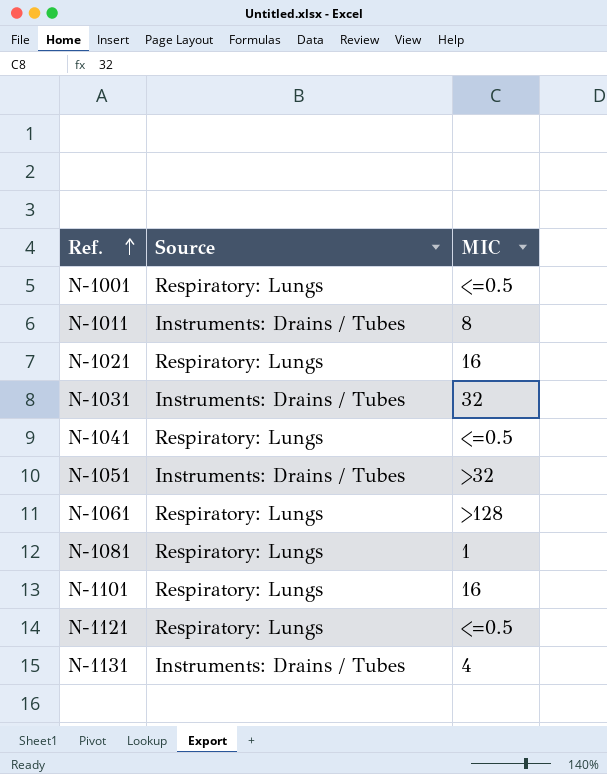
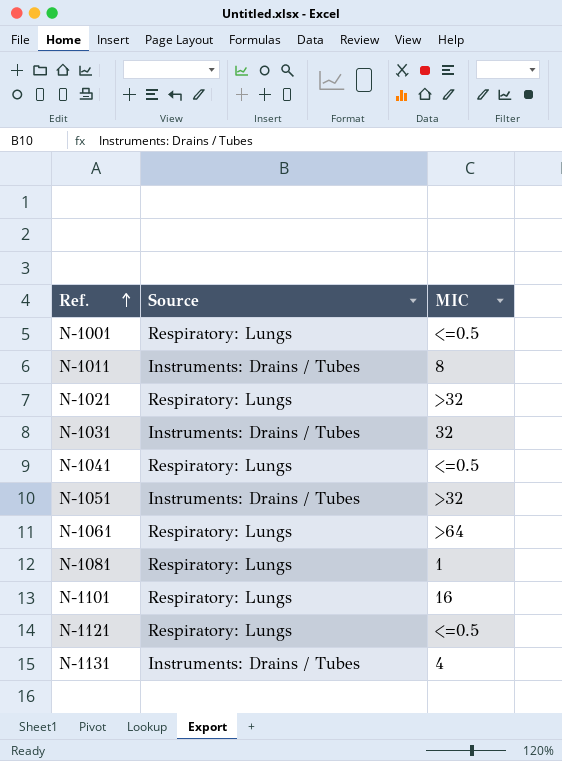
N-1021 | MIC: 16 -> >32
N-1061 | MIC: >128 -> >64

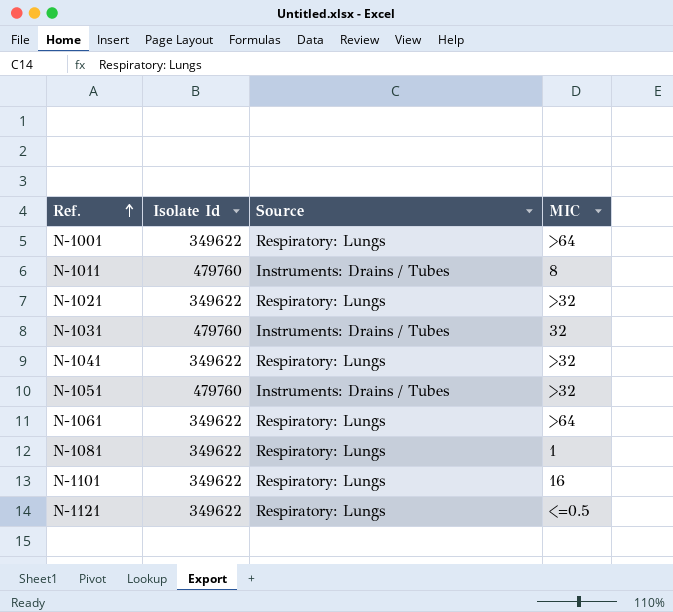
column Isolate Id | position: none -> 2
row N-1131: Instruments: Drains / Tubes | 4 -> none
N-1001 | MIC: <=0.5 -> >64
N-1041 | MIC: <=0.5 -> >32

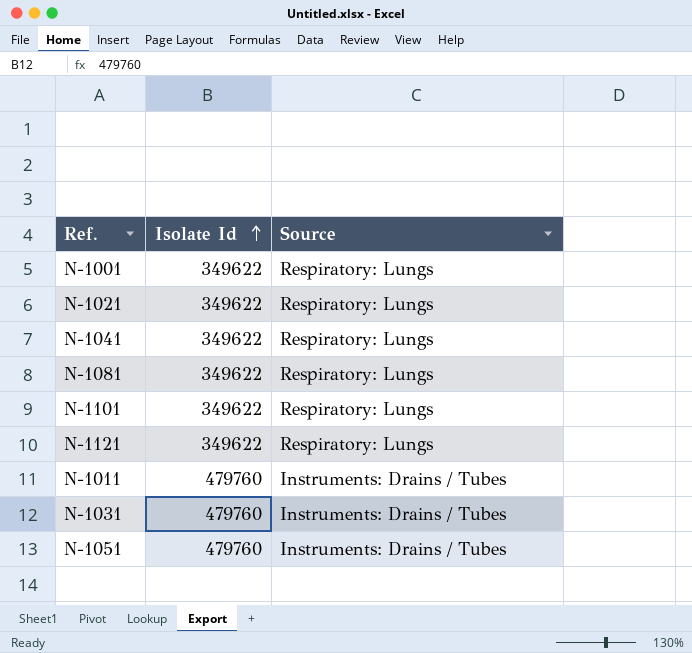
row order: Ref. ascending -> Isolate Id ascending
column MIC | position: 4 -> none
row N-1061: 349622 | Respiratory: Lungs | >64 -> none

